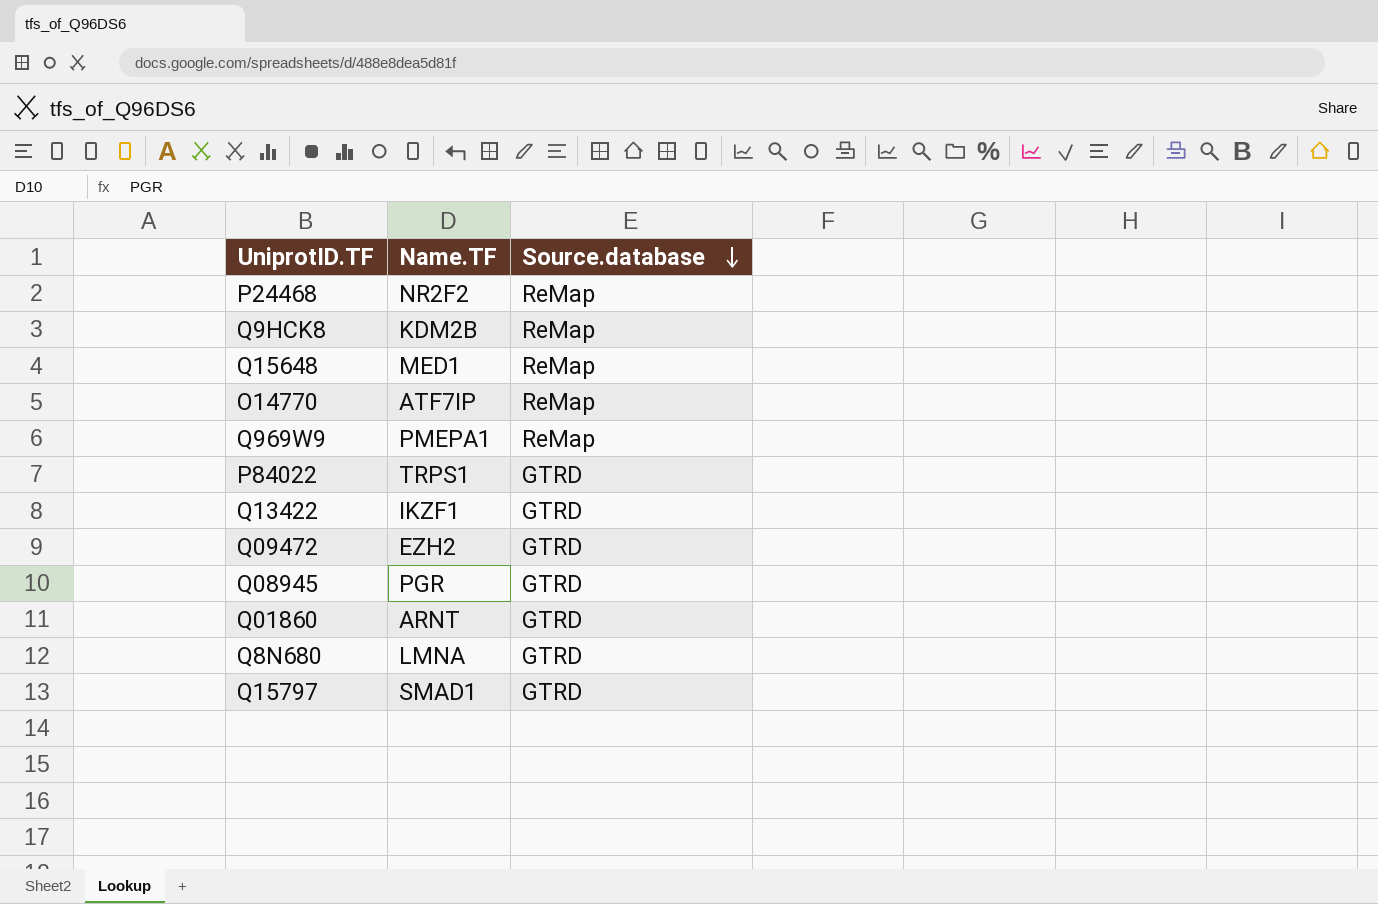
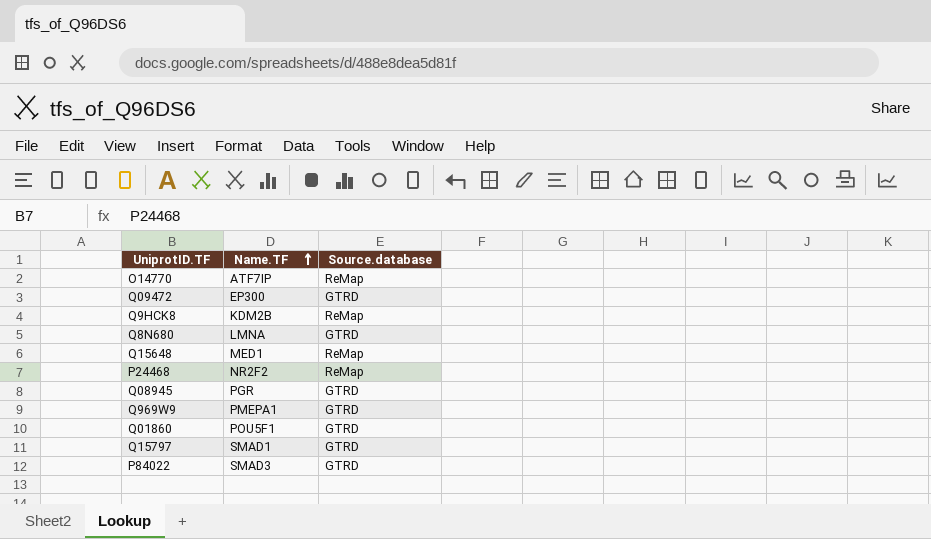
row order: Source.database descending -> Name.TF ascending
row Q13422: IKZF1 | GTRD -> none
Q09472 | Name.TF: EZH2 -> EP300
Q969W9 | Source.database: ReMap -> GTRD
Q01860 | Name.TF: ARNT -> POU5F1
P84022 | Name.TF: TRPS1 -> SMAD3

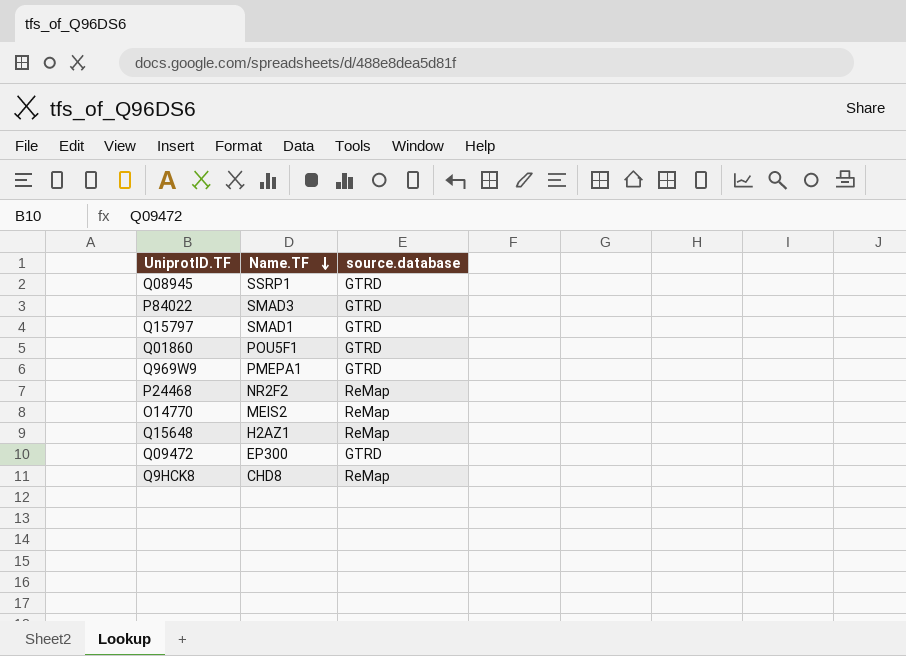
row order: Name.TF ascending -> Name.TF descending
column name: Source.database -> source.database
row Q8N680: LMNA | GTRD -> none
Q08945 | Name.TF: PGR -> SSRP1
O14770 | Name.TF: ATF7IP -> MEIS2
Q15648 | Name.TF: MED1 -> H2AZ1
Q9HCK8 | Name.TF: KDM2B -> CHD8

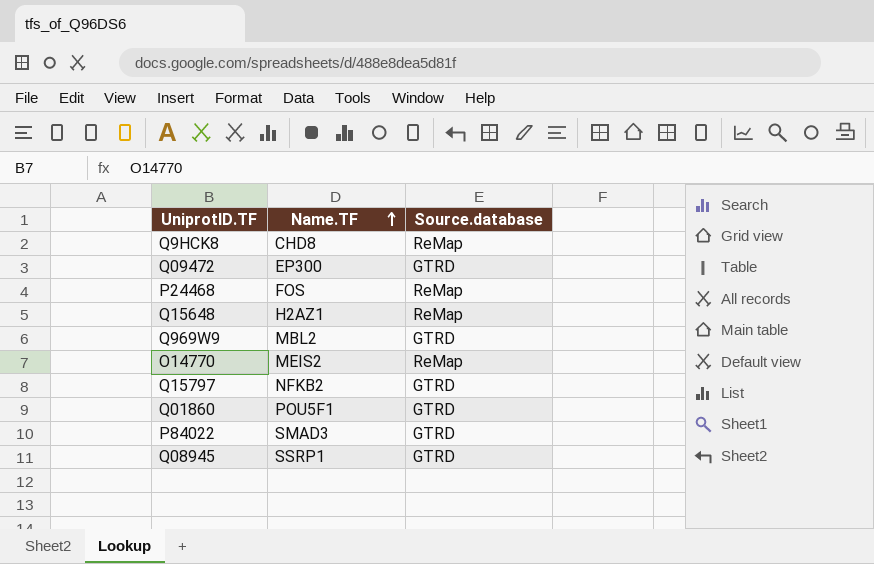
row order: Name.TF descending -> Name.TF ascending
column name: source.database -> Source.database
P24468 | Name.TF: NR2F2 -> FOS
Q969W9 | Name.TF: PMEPA1 -> MBL2
Q15797 | Name.TF: SMAD1 -> NFKB2

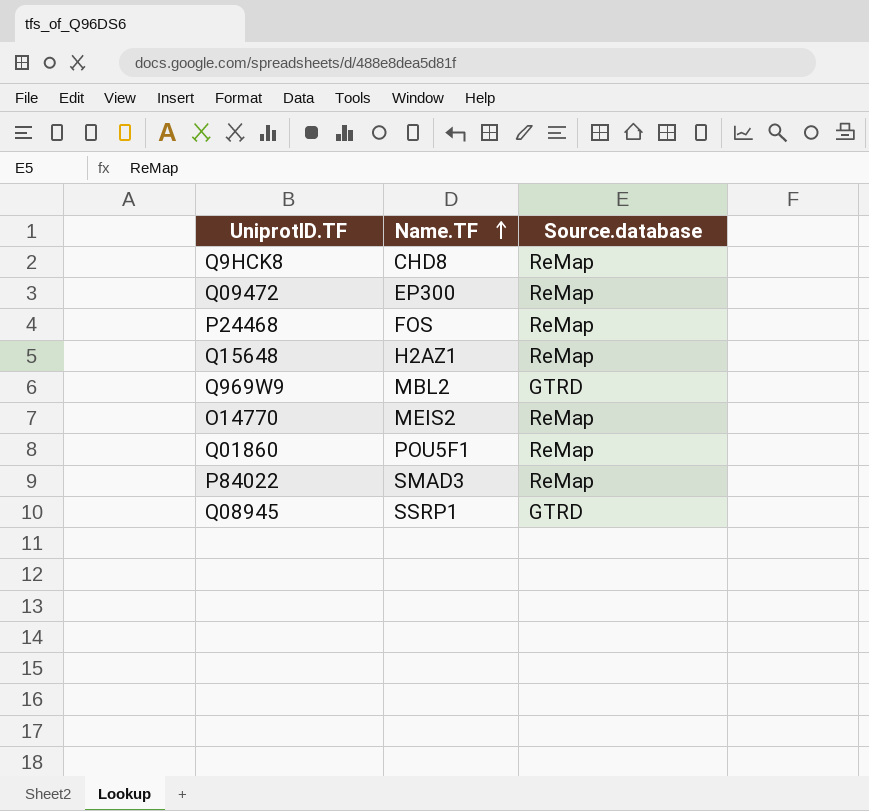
row Q15797: NFKB2 | GTRD -> none
Q09472 | Source.database: GTRD -> ReMap
Q01860 | Source.database: GTRD -> ReMap
P84022 | Source.database: GTRD -> ReMap

